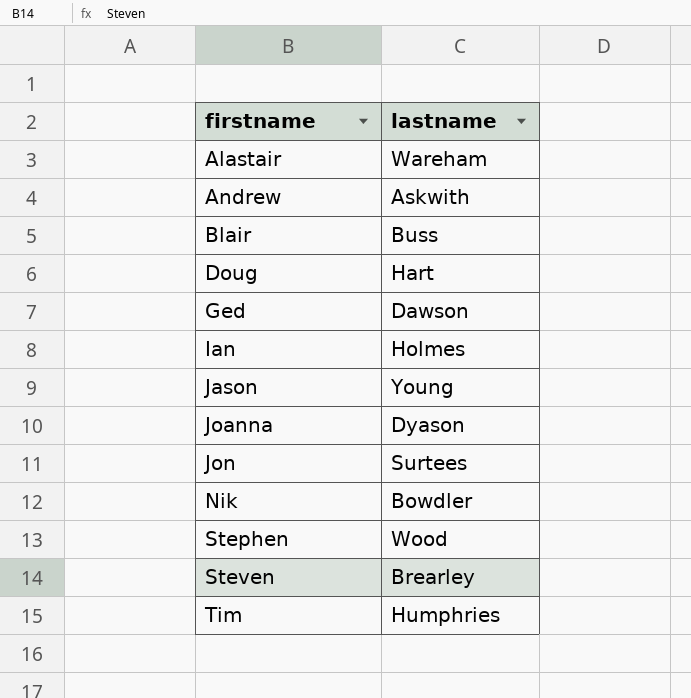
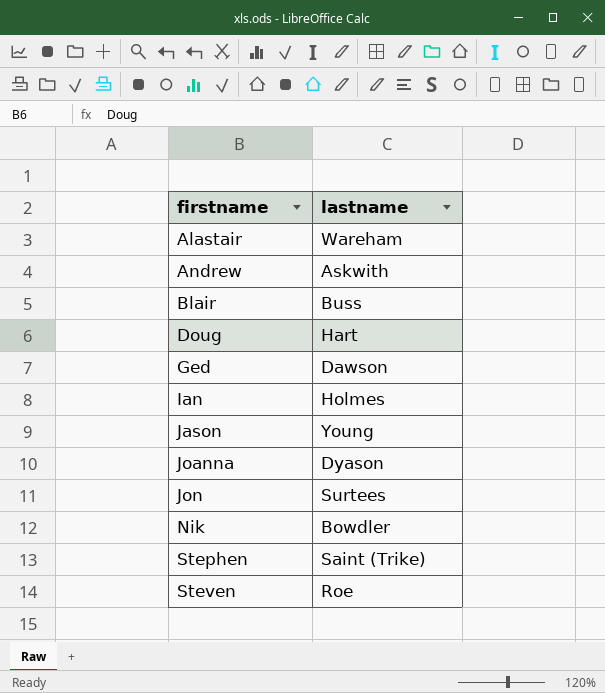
row Tim: Humphries -> none
Stephen | lastname: Wood -> Saint (Trike)
Steven | lastname: Brearley -> Roe

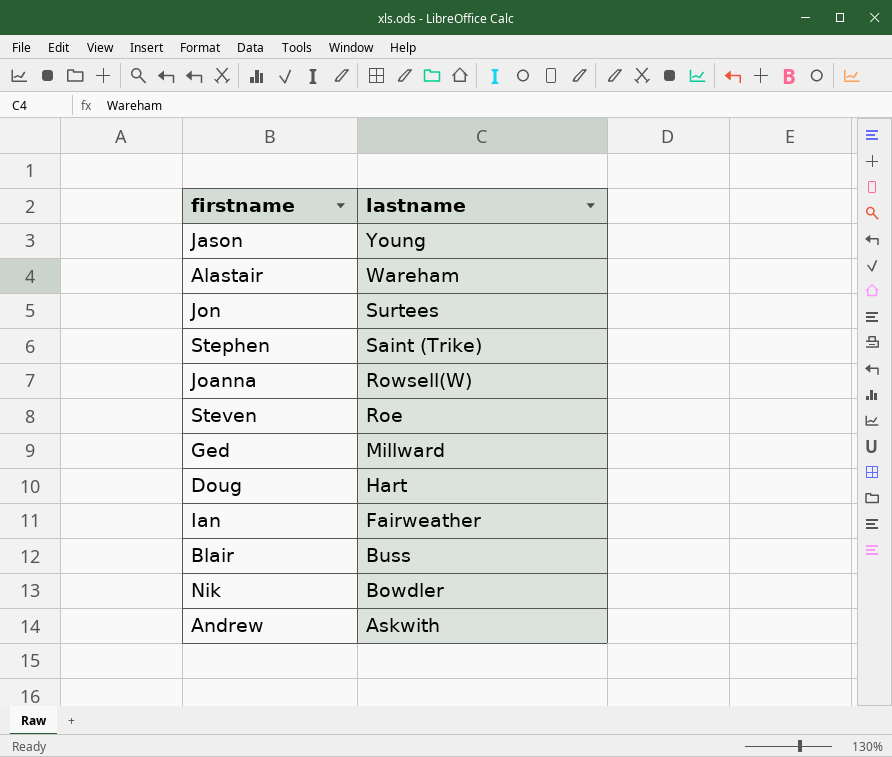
row order: firstname ascending -> lastname descending
Joanna | lastname: Dyason -> Rowsell(W)
Ged | lastname: Dawson -> Millward
Ian | lastname: Holmes -> Fairweather

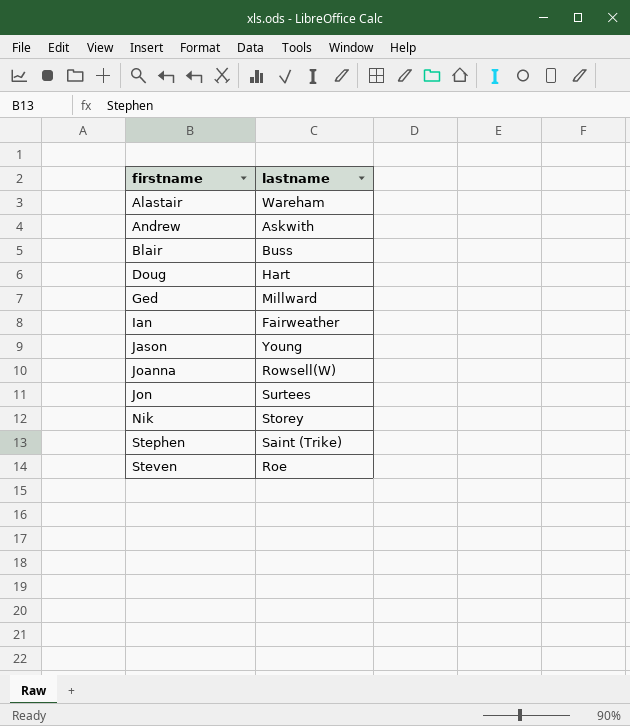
row order: lastname descending -> firstname ascending
Nik | lastname: Bowdler -> Storey

